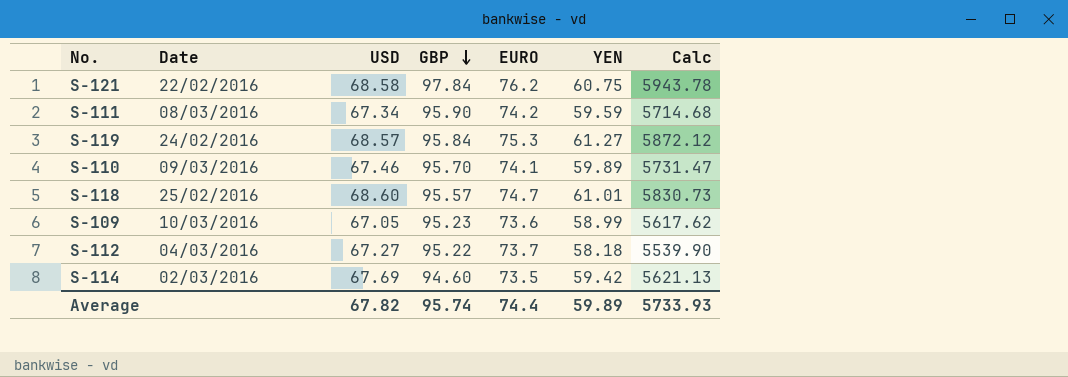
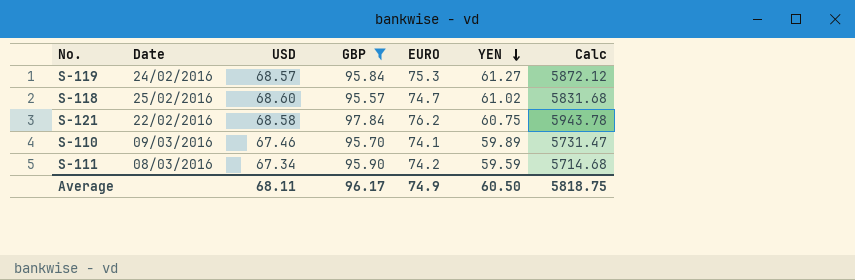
filter: none -> GBP >= 95.57
row order: GBP descending -> YEN descending
S-118 | YEN: 61.01 -> 61.02
S-118 | Calc: 5830.73 -> 5831.68
Average | USD: 67.82 -> 68.11
Average | GBP: 95.74 -> 96.17
Average | EURO: 74.4 -> 74.9
Average | YEN: 59.89 -> 60.50
Average | Calc: 5733.93 -> 5818.75

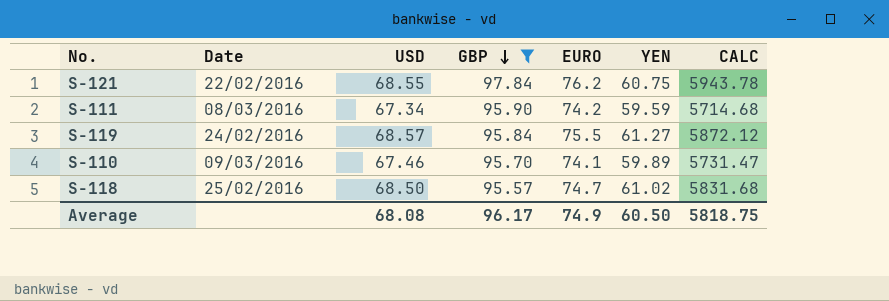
row order: YEN descending -> GBP descending
column name: Calc -> CALC
S-121 | USD: 68.58 -> 68.55
S-119 | EURO: 75.3 -> 75.5
S-118 | USD: 68.60 -> 68.50
Average | USD: 68.11 -> 68.08

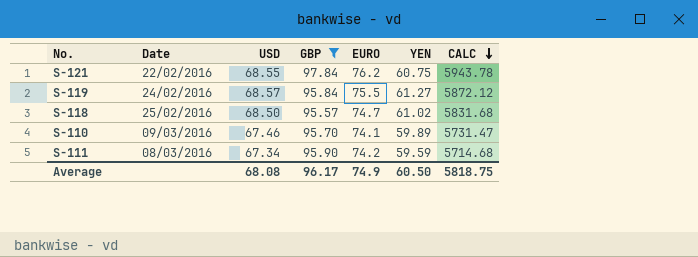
row order: GBP descending -> CALC descending

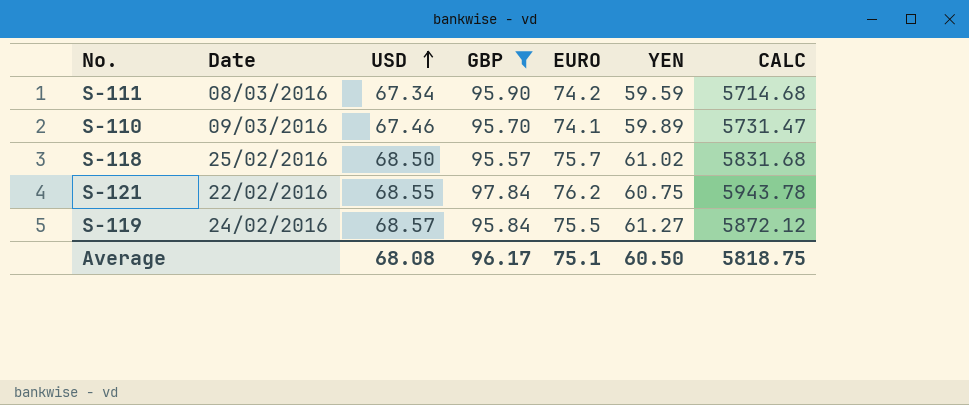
row order: CALC descending -> USD ascending
S-118 | EURO: 74.7 -> 75.7
Average | EURO: 74.9 -> 75.1

